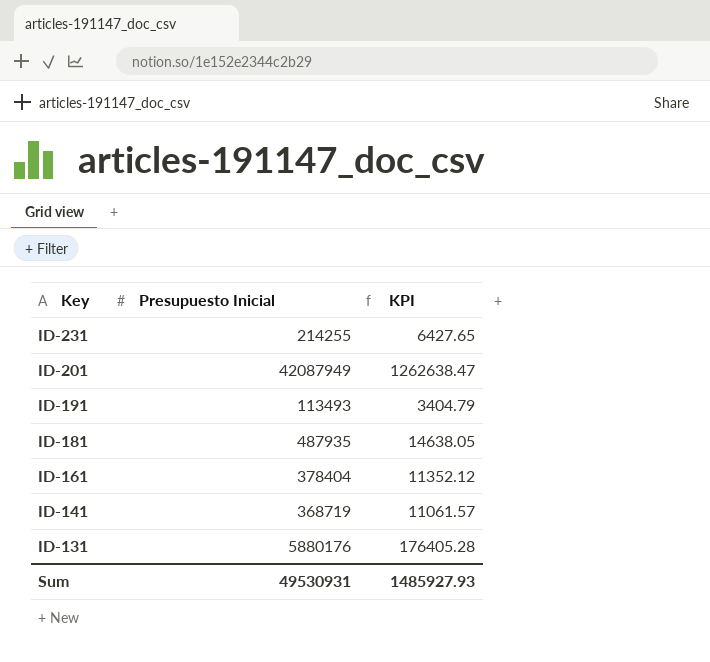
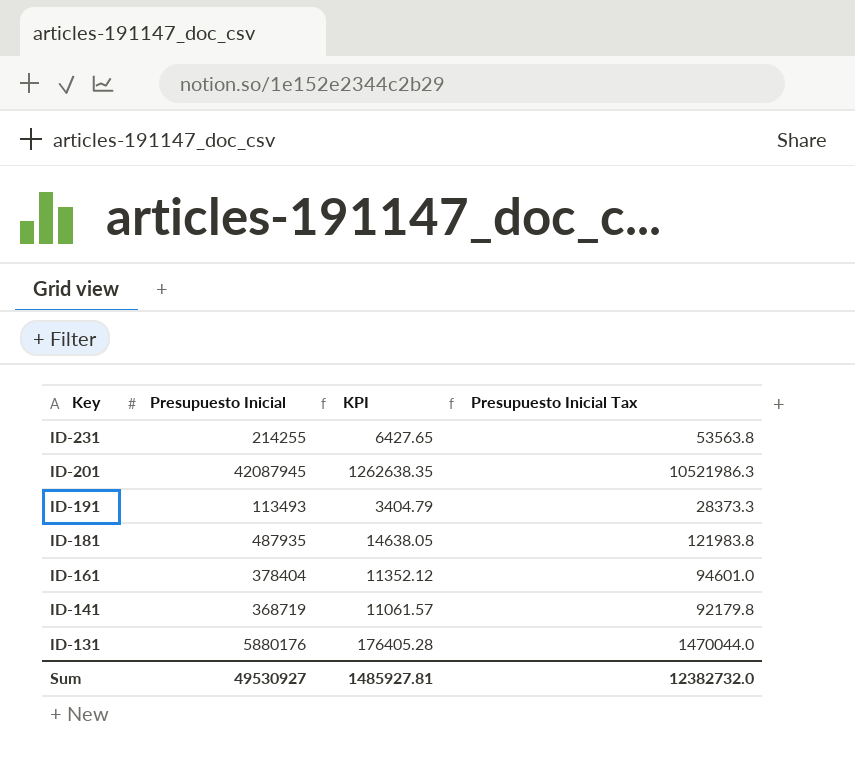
column Presupuesto Inicial Tax | formula: none -> [Presupuesto Inicial] * 0.25
ID-201 | Presupuesto Inicial: 42087949 -> 42087945
ID-201 | KPI: 1262638.47 -> 1262638.35
Sum | Presupuesto Inicial: 49530931 -> 49530927
Sum | KPI: 1485927.93 -> 1485927.81

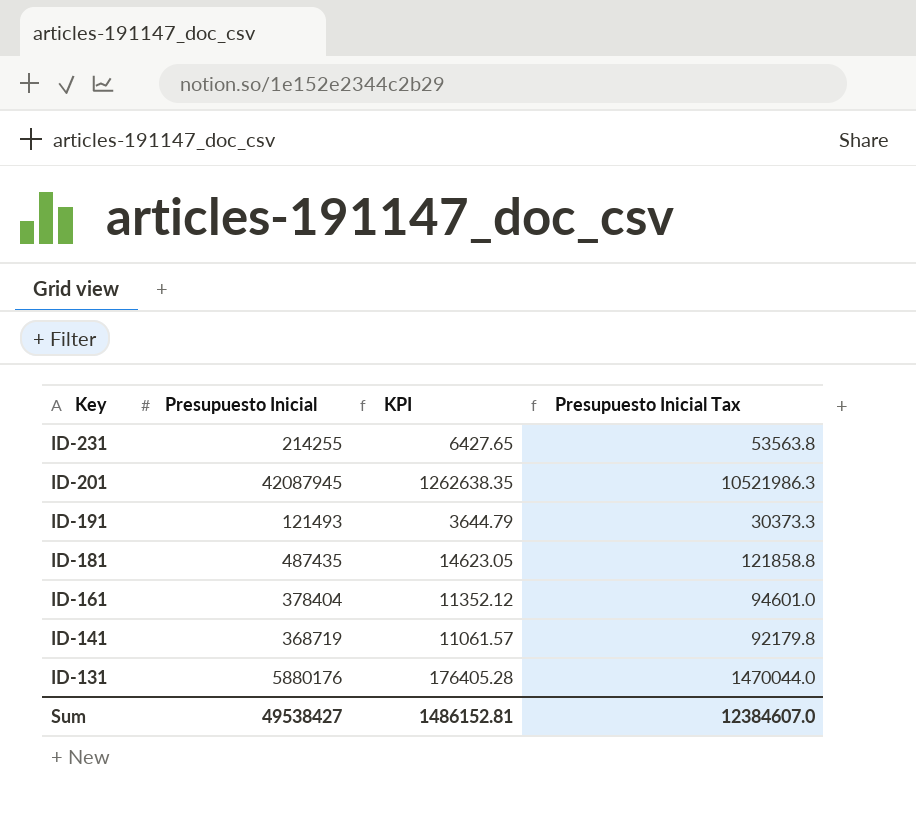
ID-191 | Presupuesto Inicial: 113493 -> 121493
ID-191 | KPI: 3404.79 -> 3644.79
ID-191 | Presupuesto Inicial Tax: 28373.3 -> 30373.3
ID-181 | Presupuesto Inicial: 487935 -> 487435
ID-181 | KPI: 14638.05 -> 14623.05
ID-181 | Presupuesto Inicial Tax: 121983.8 -> 121858.8
Sum | Presupuesto Inicial: 49530927 -> 49538427
Sum | KPI: 1485927.81 -> 1486152.81
Sum | Presupuesto Inicial Tax: 12382732.0 -> 12384607.0

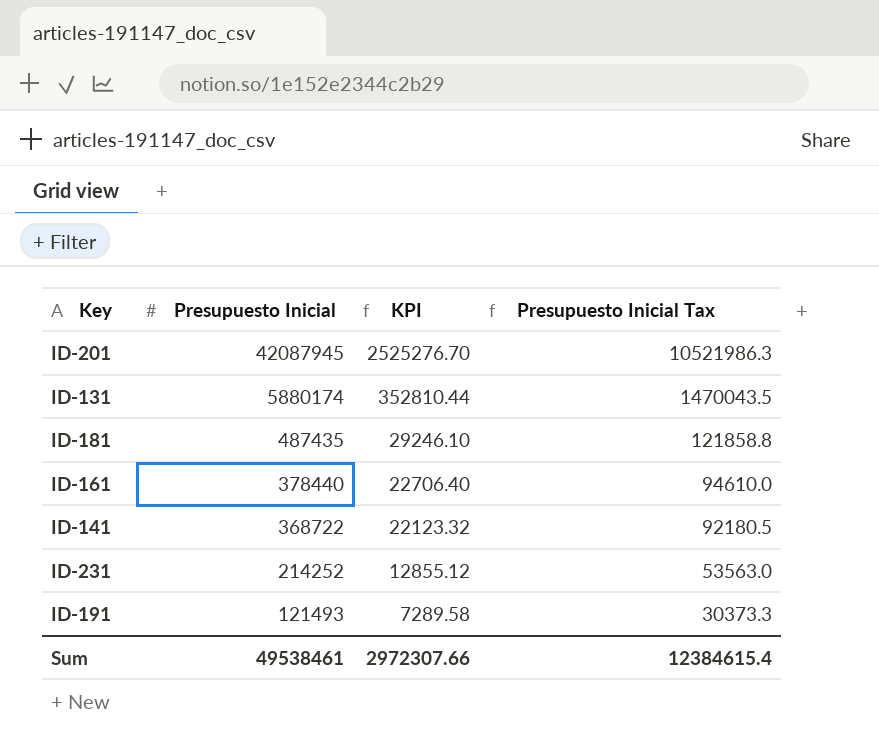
row order: Key descending -> Presupuesto Inicial descending
column KPI | formula: [Presupuesto Inicial] * 0.03 -> [Presupuesto Inicial] * 0.06
ID-131 | Presupuesto Inicial: 5880176 -> 5880174
ID-131 | Presupuesto Inicial Tax: 1470044.0 -> 1470043.5
ID-161 | Presupuesto Inicial: 378404 -> 378440
ID-161 | Presupuesto Inicial Tax: 94601.0 -> 94610.0
ID-141 | Presupuesto Inicial: 368719 -> 368722
ID-141 | Presupuesto Inicial Tax: 92179.8 -> 92180.5
ID-231 | Presupuesto Inicial: 214255 -> 214252
ID-231 | Presupuesto Inicial Tax: 53563.8 -> 53563.0
Sum | Presupuesto Inicial: 49538427 -> 49538461
Sum | KPI: 1486152.81 -> 2972307.66
Sum | Presupuesto Inicial Tax: 12384607.0 -> 12384615.4

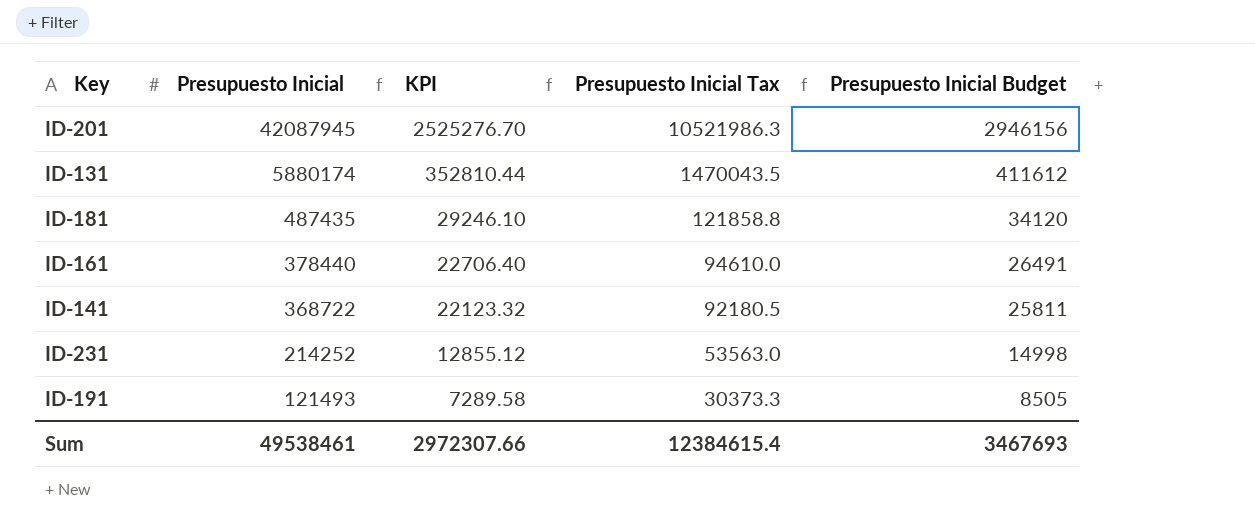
column Presupuesto Inicial Budget | formula: none -> [Presupuesto Inicial] * 0.07

